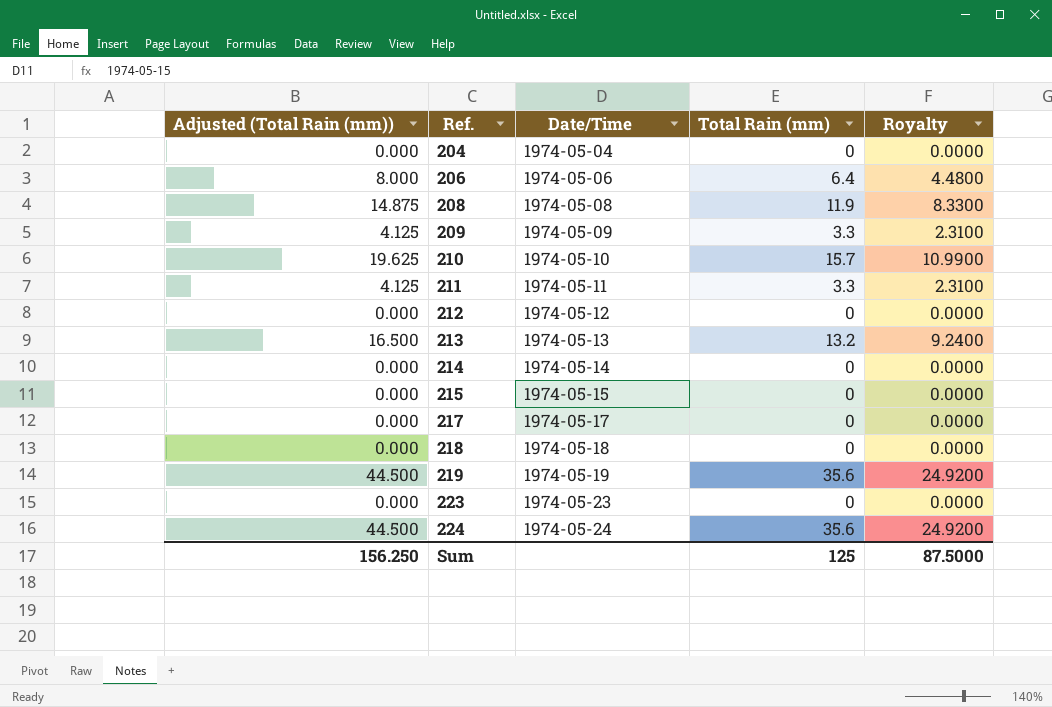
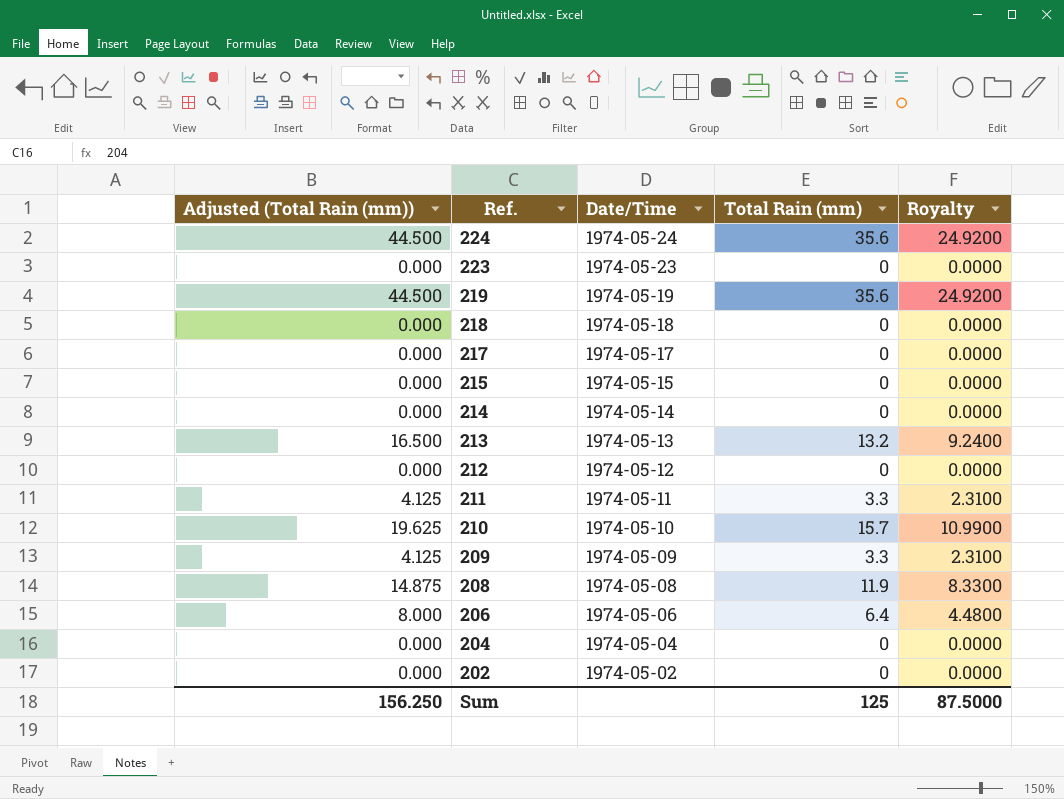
row order: Ref. ascending -> Ref. descending
row 202: none -> 0.000 | 1974-05-02 | 0 | 0.0000

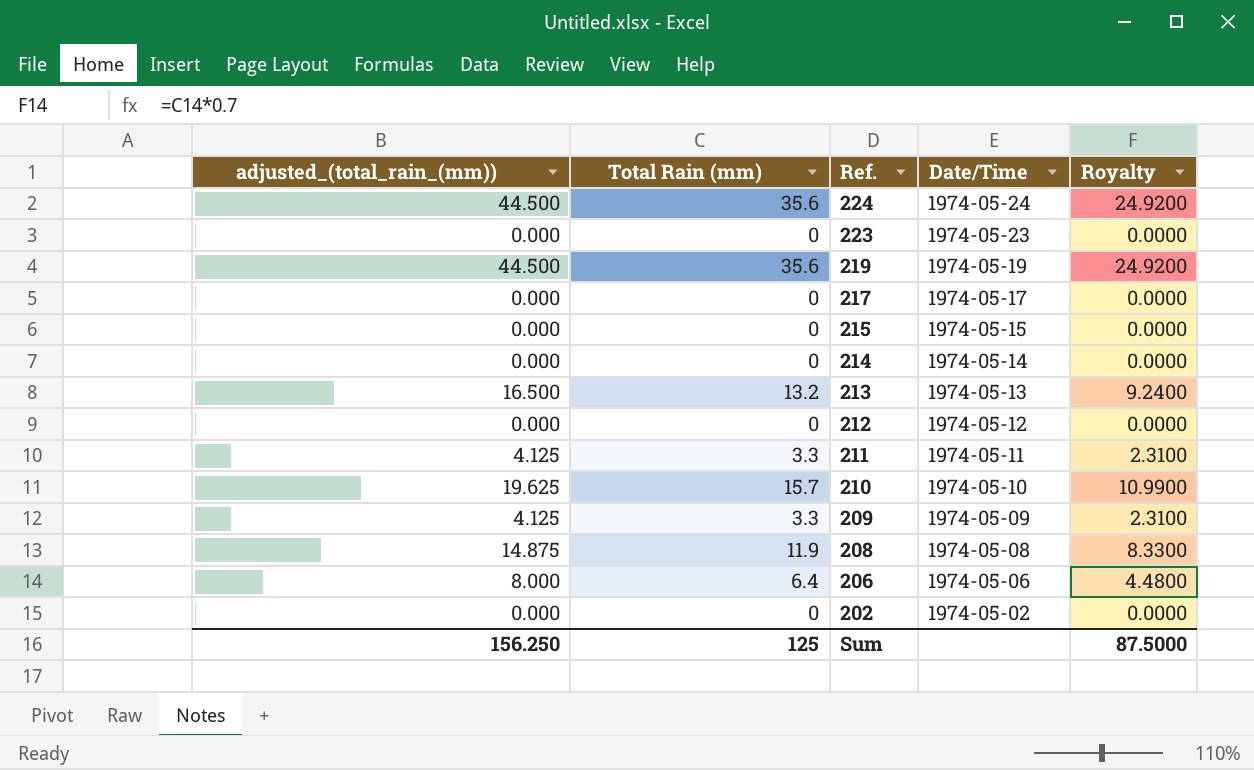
column name: Adjusted (Total Rain (mm)) -> adjusted_(total_rain_(mm))
column Total Rain (mm) | position: 4 -> 2
row 218: 0.000 | 1974-05-18 | 0 | 0.0000 -> none
row 204: 0.000 | 1974-05-04 | 0 | 0.0000 -> none

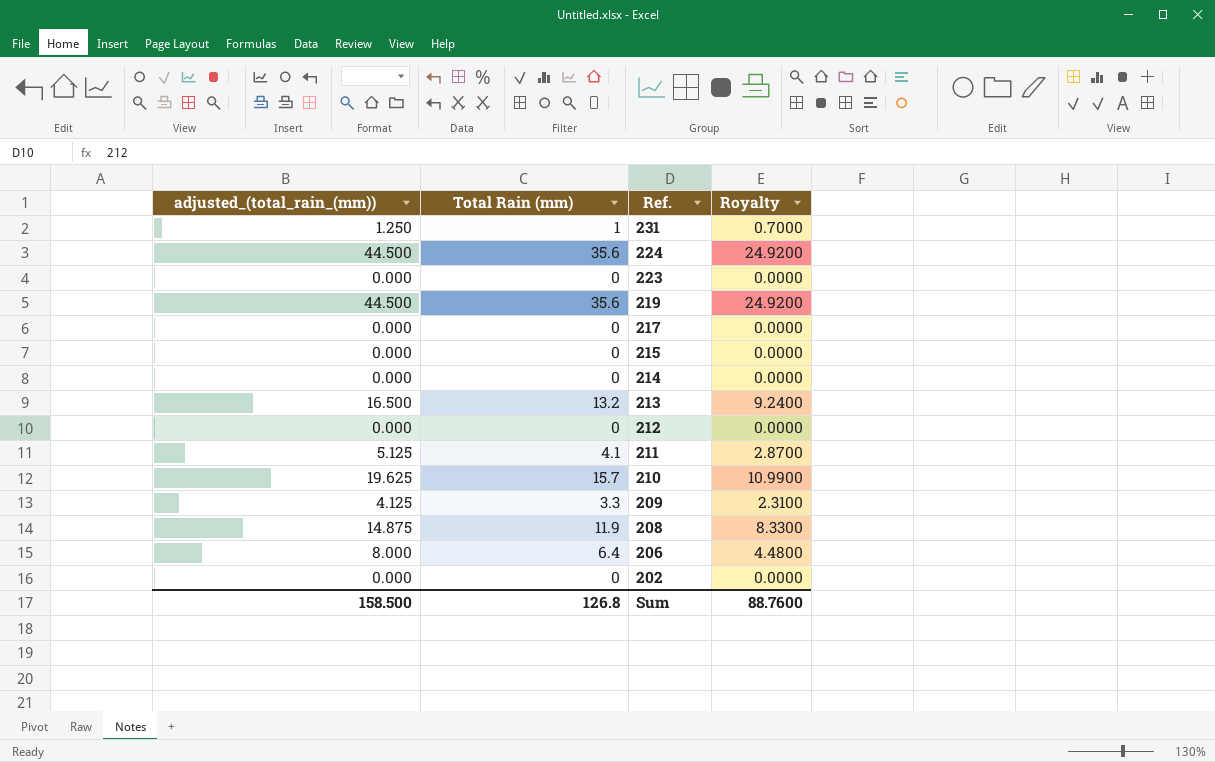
column Date/Time | position: 4 -> none
row 231: none -> 1.250 | 1 | 0.7000
211 | adjusted_(total_rain_(mm)): 4.125 -> 5.125
211 | Total Rain (mm): 3.3 -> 4.1
211 | Royalty: 2.3100 -> 2.8700
Sum | adjusted_(total_rain_(mm)): 156.250 -> 158.500
Sum | Total Rain (mm): 125 -> 126.8
Sum | Royalty: 87.5000 -> 88.7600

